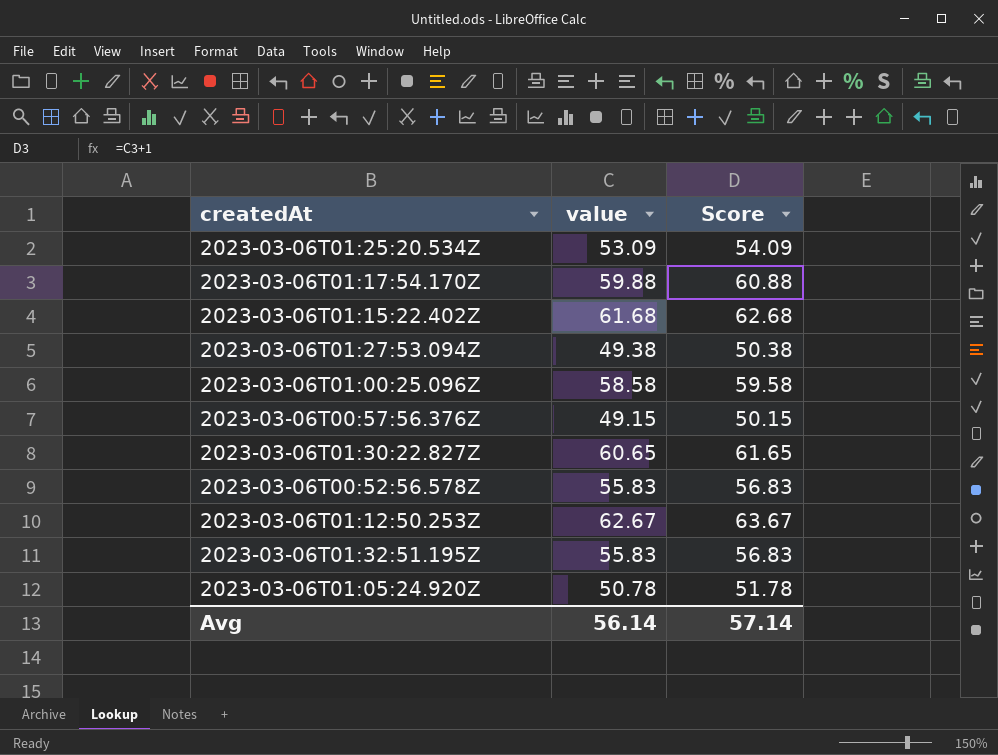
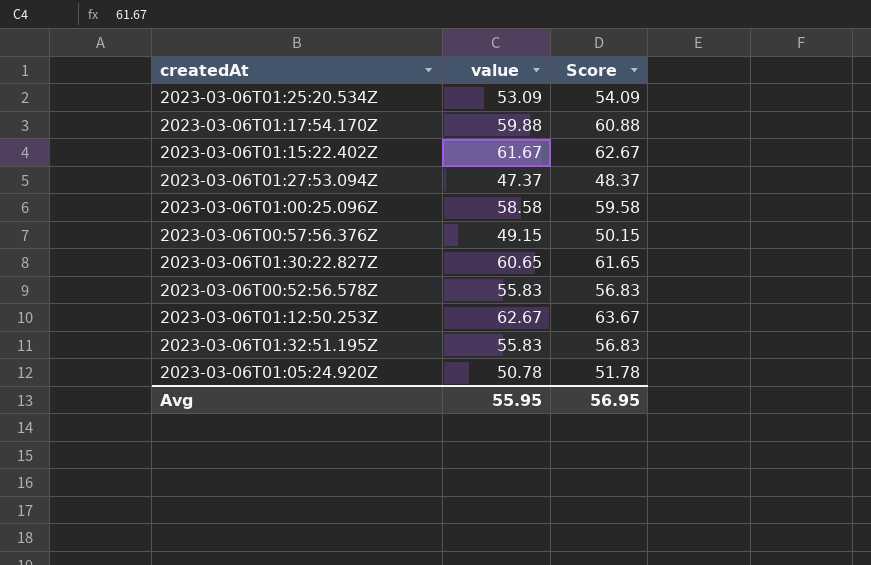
2023-03-06T01:15:22.402Z | value: 61.68 -> 61.67
2023-03-06T01:15:22.402Z | Score: 62.68 -> 62.67
2023-03-06T01:27:53.094Z | value: 49.38 -> 47.37
2023-03-06T01:27:53.094Z | Score: 50.38 -> 48.37
Avg | value: 56.14 -> 55.95
Avg | Score: 57.14 -> 56.95

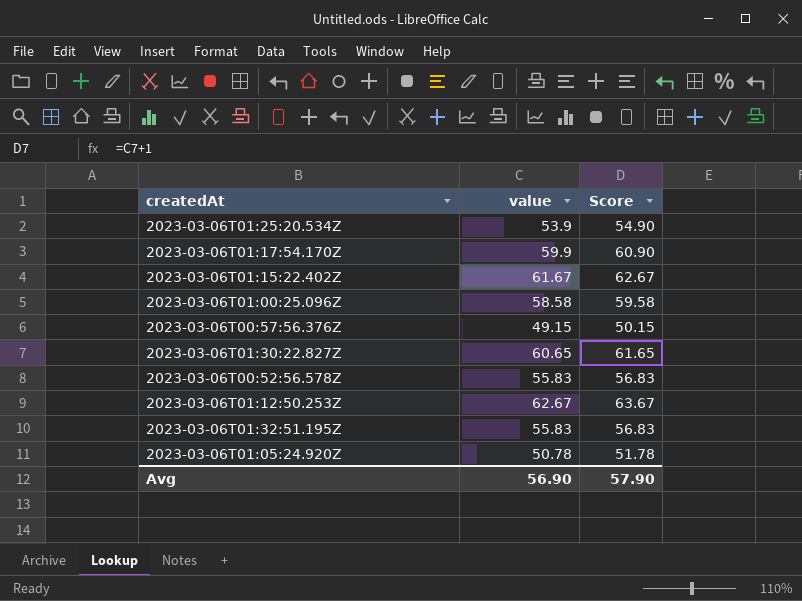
row 2023-03-06T01:27:53.094Z: 47.37 | 48.37 -> none
2023-03-06T01:25:20.534Z | value: 53.09 -> 53.9
2023-03-06T01:25:20.534Z | Score: 54.09 -> 54.90
2023-03-06T01:17:54.170Z | value: 59.88 -> 59.9
2023-03-06T01:17:54.170Z | Score: 60.88 -> 60.90
Avg | value: 55.95 -> 56.90
Avg | Score: 56.95 -> 57.90

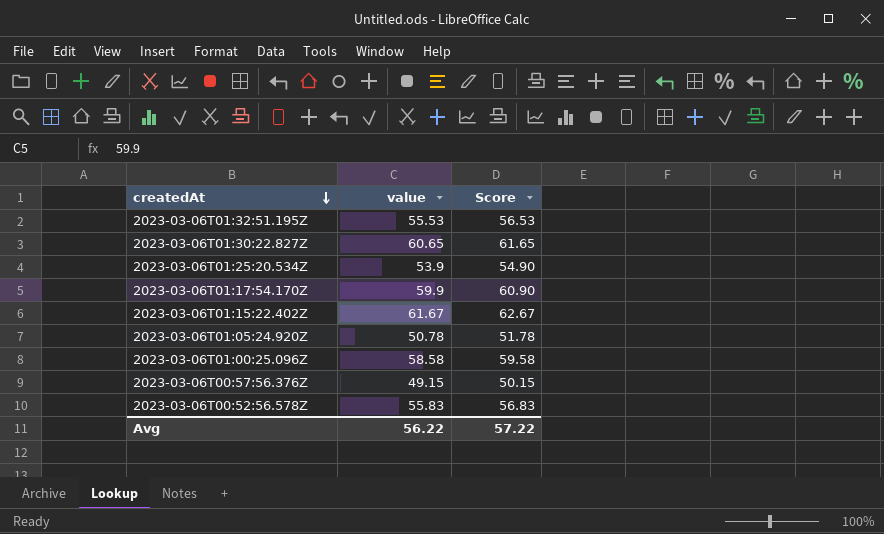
row order: none -> createdAt descending
row 2023-03-06T01:12:50.253Z: 62.67 | 63.67 -> none
2023-03-06T01:32:51.195Z | value: 55.83 -> 55.53
2023-03-06T01:32:51.195Z | Score: 56.83 -> 56.53
Avg | value: 56.90 -> 56.22
Avg | Score: 57.90 -> 57.22

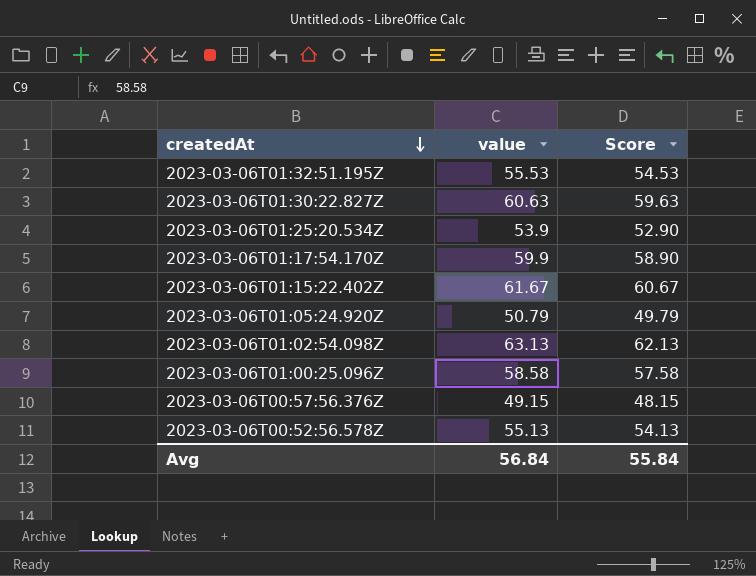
column Score | formula: [value] + 1 -> [value] - 1
2023-03-06T01:30:22.827Z | value: 60.65 -> 60.63
2023-03-06T01:05:24.920Z | value: 50.78 -> 50.79
row 2023-03-06T01:02:54.098Z: none -> 63.13 | 62.13
2023-03-06T00:52:56.578Z | value: 55.83 -> 55.13
Avg | value: 56.22 -> 56.84
Avg | Score: 57.22 -> 55.84

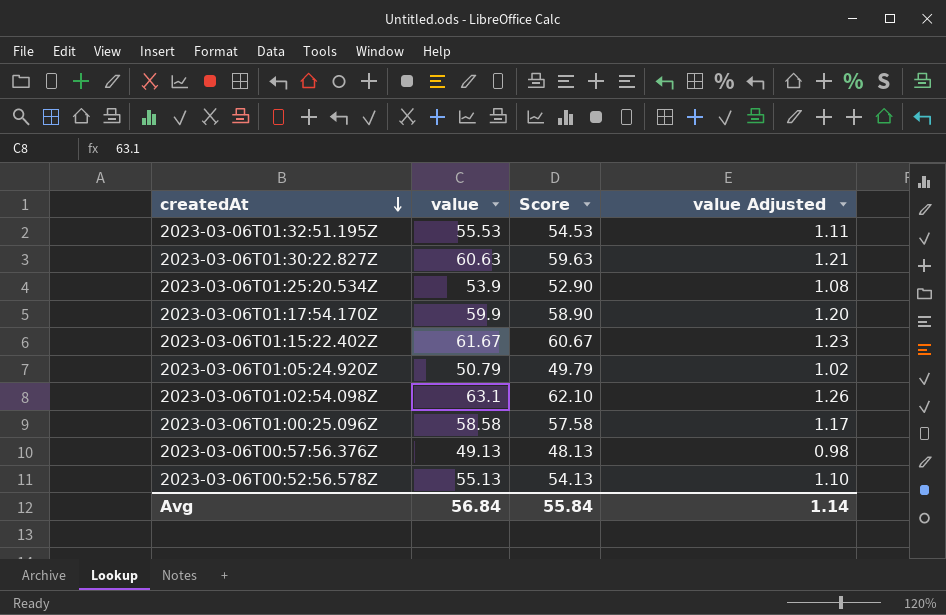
column value Adjusted | formula: none -> [value] * 0.02
2023-03-06T01:02:54.098Z | value: 63.13 -> 63.1
2023-03-06T01:02:54.098Z | Score: 62.13 -> 62.10
2023-03-06T00:57:56.376Z | value: 49.15 -> 49.13
2023-03-06T00:57:56.376Z | Score: 48.15 -> 48.13

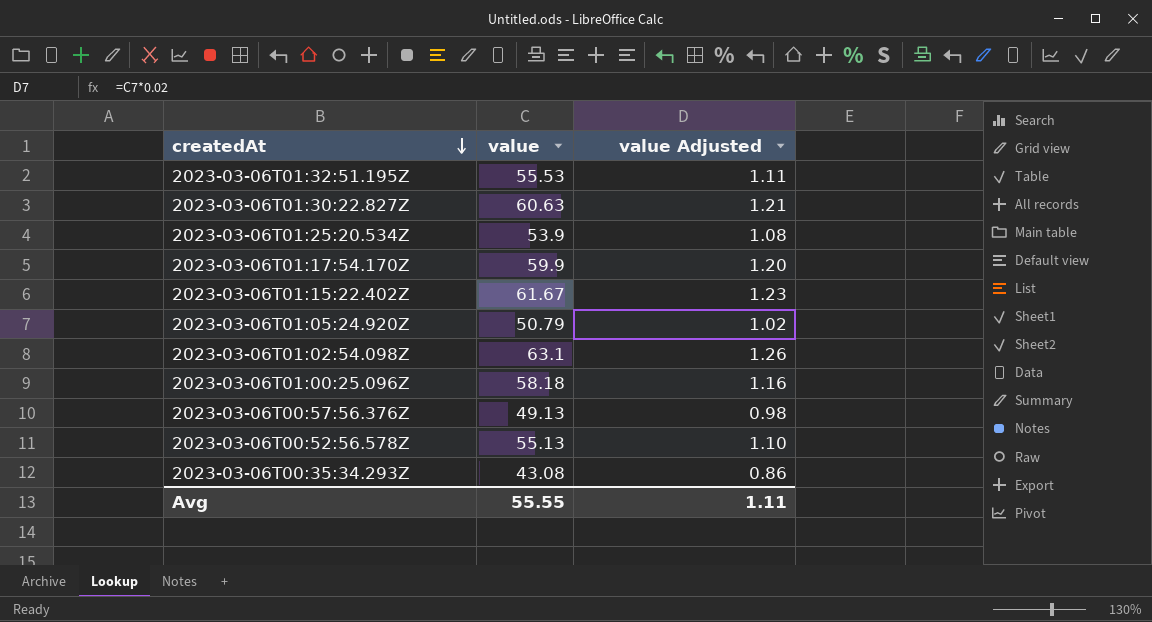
column Score | formula: [value] - 1 -> none
2023-03-06T01:00:25.096Z | value: 58.58 -> 58.18
2023-03-06T01:00:25.096Z | value Adjusted: 1.17 -> 1.16
row 2023-03-06T00:35:34.293Z: none -> 43.08 | 0.86
Avg | value: 56.84 -> 55.55
Avg | value Adjusted: 1.14 -> 1.11

